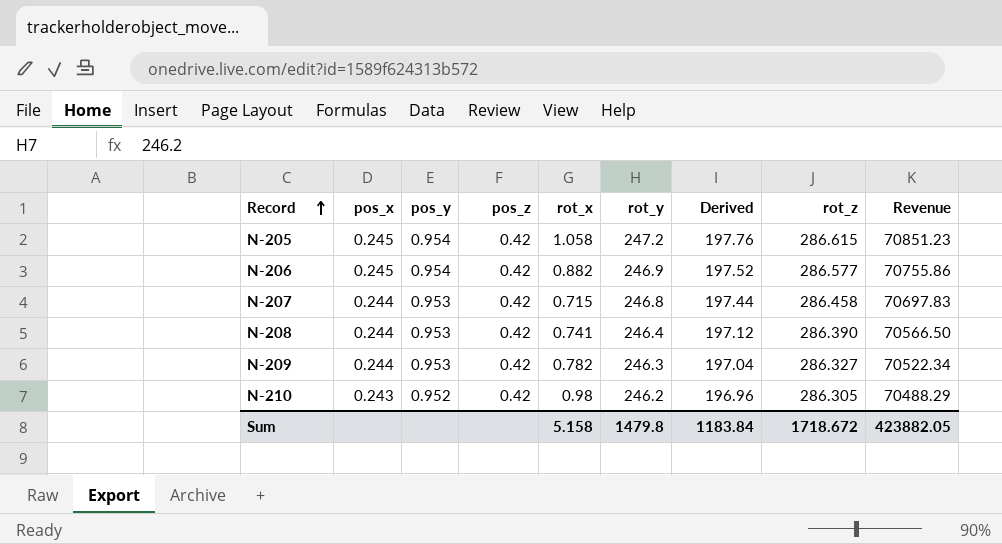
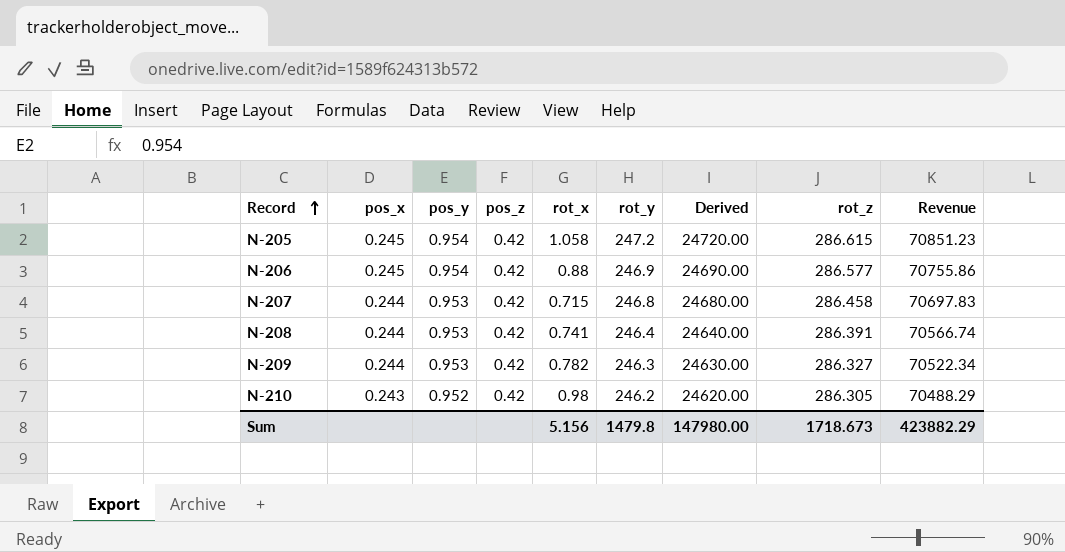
column Derived | formula: [rot_y] * 0.8 -> [rot_y] * 100
N-206 | rot_x: 0.882 -> 0.88
N-208 | rot_z: 286.390 -> 286.391
N-208 | Revenue: 70566.50 -> 70566.74
Sum | rot_x: 5.158 -> 5.156
Sum | Derived: 1183.84 -> 147980.00
Sum | rot_z: 1718.672 -> 1718.673
Sum | Revenue: 423882.05 -> 423882.29

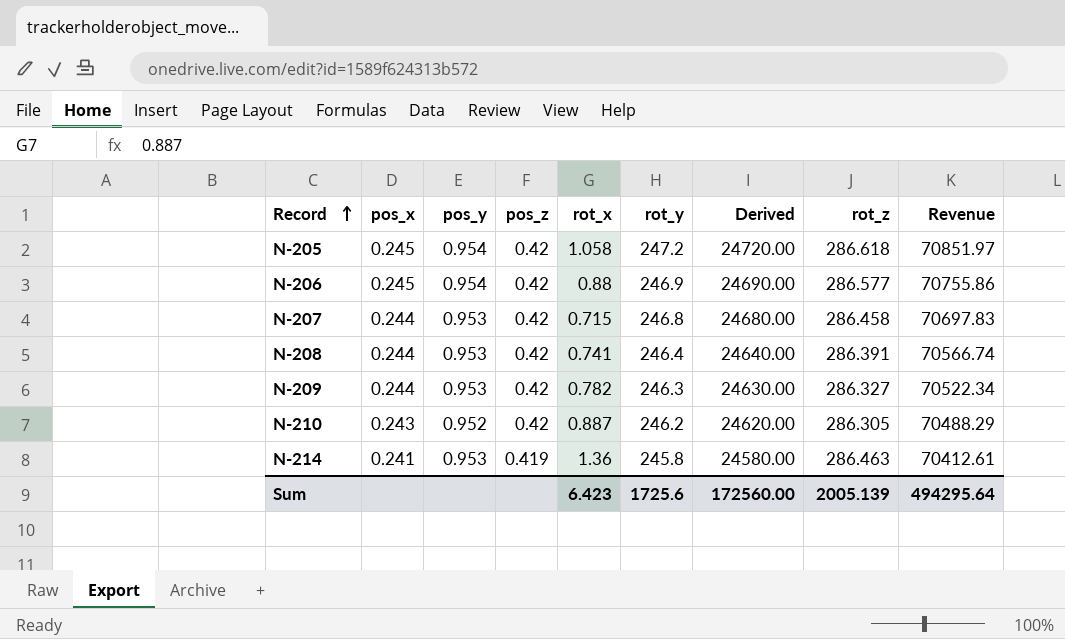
N-205 | rot_z: 286.615 -> 286.618
N-205 | Revenue: 70851.23 -> 70851.97
N-210 | rot_x: 0.98 -> 0.887
row N-214: none -> 0.241 | 0.953 | 0.419 | 1.36 | 245.8 | 24580.00 | 286.463 | 70412.61
Sum | rot_x: 5.156 -> 6.423
Sum | rot_y: 1479.8 -> 1725.6
Sum | Derived: 147980.00 -> 172560.00
Sum | rot_z: 1718.673 -> 2005.139
Sum | Revenue: 423882.29 -> 494295.64

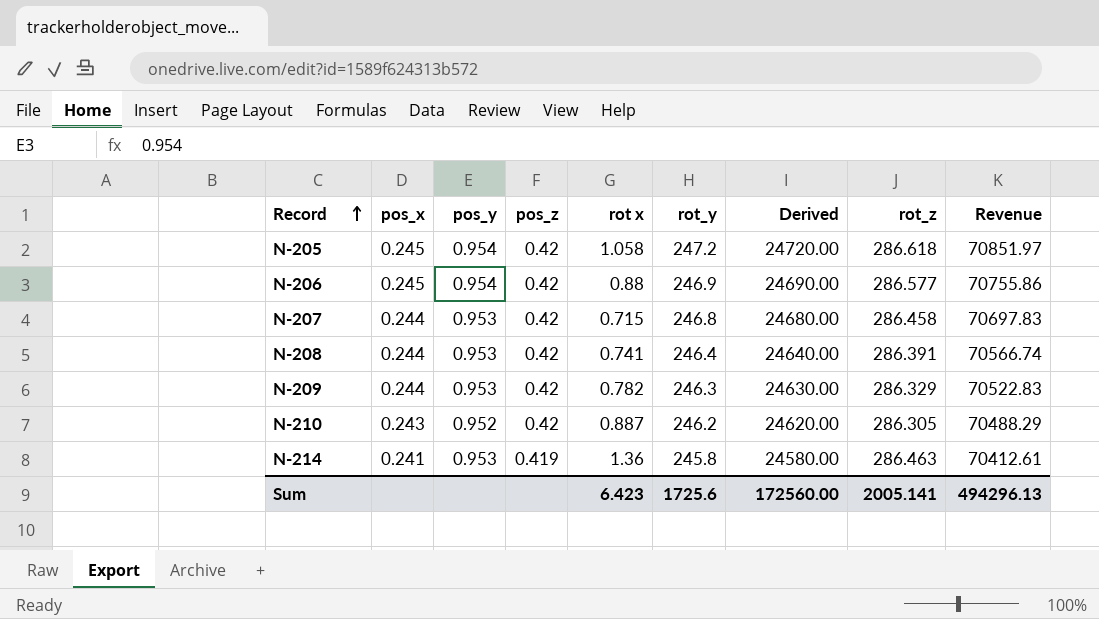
column name: rot_x -> rot x
N-209 | rot_z: 286.327 -> 286.329
N-209 | Revenue: 70522.34 -> 70522.83
Sum | rot_z: 2005.139 -> 2005.141
Sum | Revenue: 494295.64 -> 494296.13

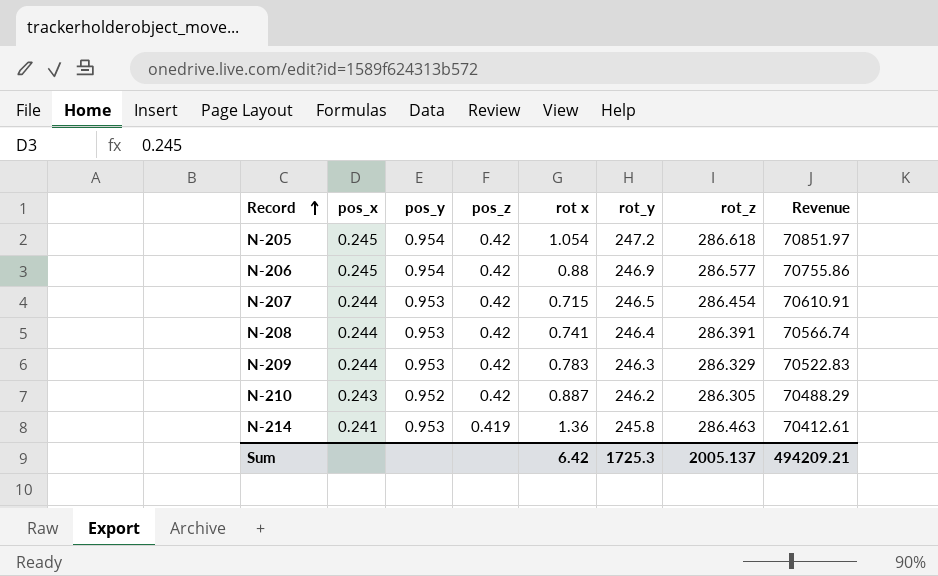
column Derived | formula: [rot_y] * 100 -> none
N-205 | rot x: 1.058 -> 1.054
N-207 | rot_y: 246.8 -> 246.5
N-207 | rot_z: 286.458 -> 286.454
N-207 | Revenue: 70697.83 -> 70610.91
N-209 | rot x: 0.782 -> 0.783
Sum | rot x: 6.423 -> 6.42
Sum | rot_y: 1725.6 -> 1725.3
Sum | rot_z: 2005.141 -> 2005.137
Sum | Revenue: 494296.13 -> 494209.21

